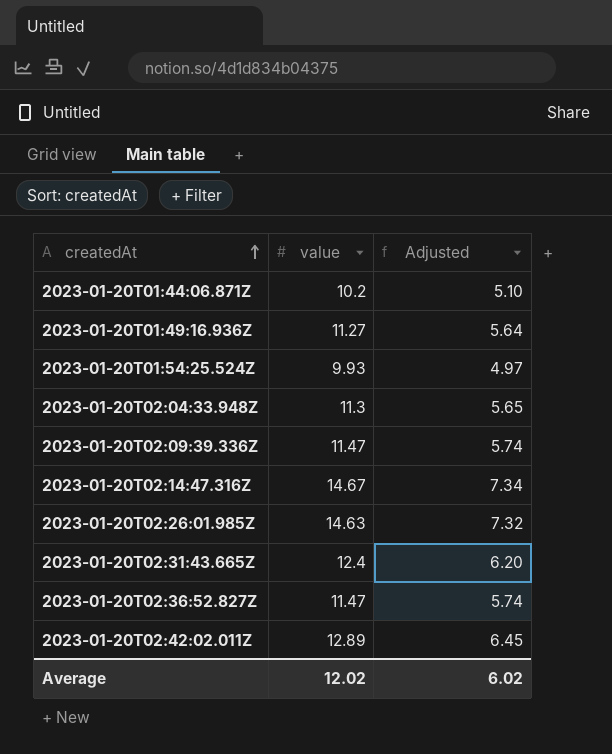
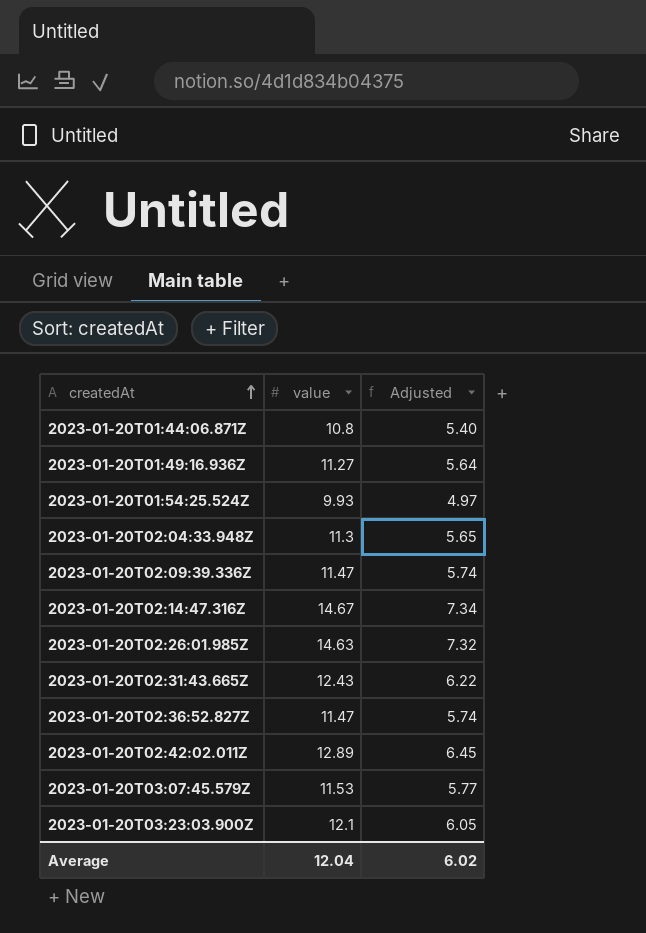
2023-01-20T01:44:06.871Z | value: 10.2 -> 10.8
2023-01-20T01:44:06.871Z | Adjusted: 5.10 -> 5.40
2023-01-20T02:31:43.665Z | value: 12.4 -> 12.43
2023-01-20T02:31:43.665Z | Adjusted: 6.20 -> 6.22
row 2023-01-20T03:07:45.579Z: none -> 11.53 | 5.77
row 2023-01-20T03:23:03.900Z: none -> 12.1 | 6.05
Average | value: 12.02 -> 12.04

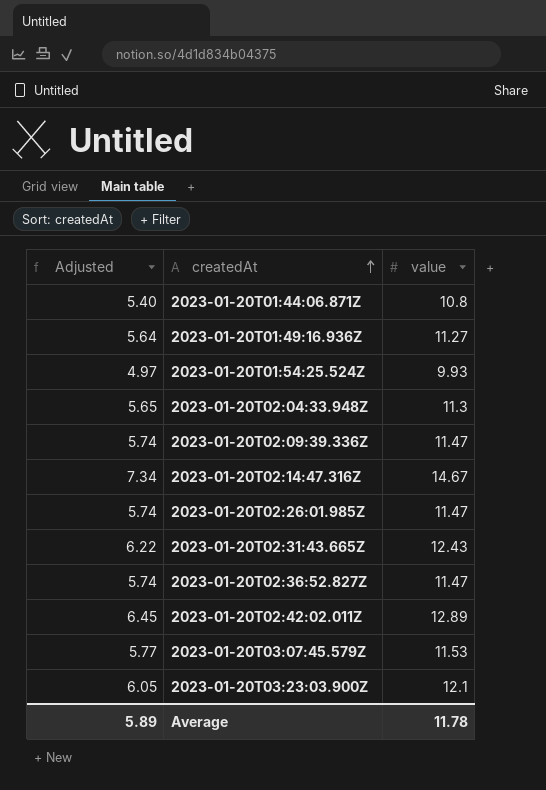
column Adjusted | position: 3 -> 1
2023-01-20T02:26:01.985Z | Adjusted: 7.32 -> 5.74
2023-01-20T02:26:01.985Z | value: 14.63 -> 11.47
Average | Adjusted: 6.02 -> 5.89
Average | value: 12.04 -> 11.78

